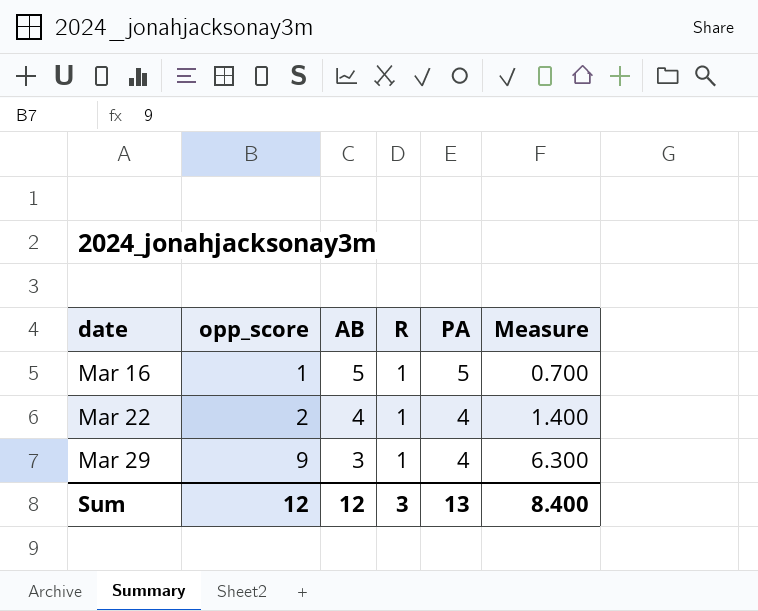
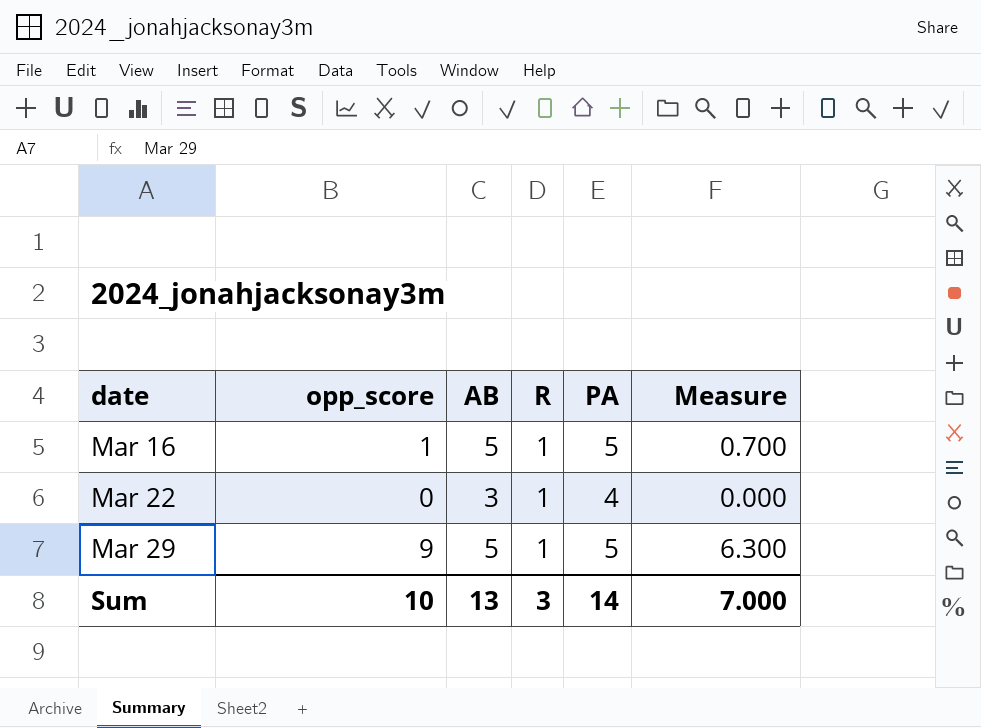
Mar 22 | opp_score: 2 -> 0
Mar 22 | AB: 4 -> 3
Mar 22 | Measure: 1.400 -> 0.000
Mar 29 | AB: 3 -> 5
Mar 29 | PA: 4 -> 5
Sum | opp_score: 12 -> 10
Sum | AB: 12 -> 13
Sum | PA: 13 -> 14
Sum | Measure: 8.400 -> 7.000

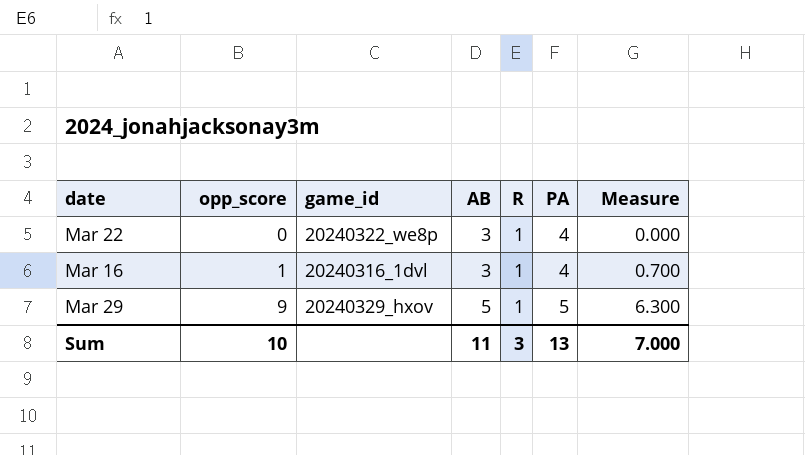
row order: date ascending -> opp_score ascending
column game_id | position: none -> 3
Mar 16 | AB: 5 -> 3
Mar 16 | PA: 5 -> 4
Sum | AB: 13 -> 11
Sum | PA: 14 -> 13

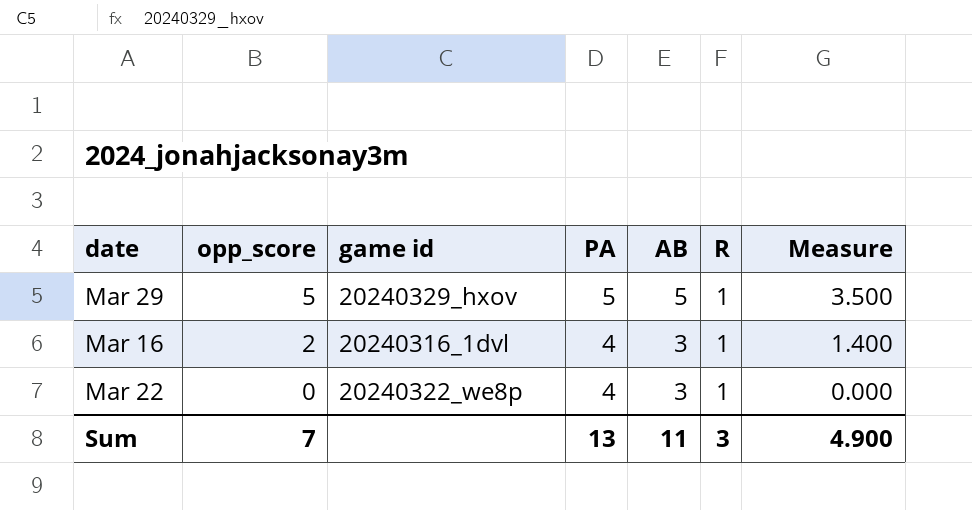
row order: opp_score ascending -> opp_score descending
column name: game_id -> game id
column PA | position: 6 -> 4
Mar 29 | opp_score: 9 -> 5
Mar 29 | Measure: 6.300 -> 3.500
Mar 16 | opp_score: 1 -> 2
Mar 16 | Measure: 0.700 -> 1.400
Sum | opp_score: 10 -> 7
Sum | Measure: 7.000 -> 4.900

